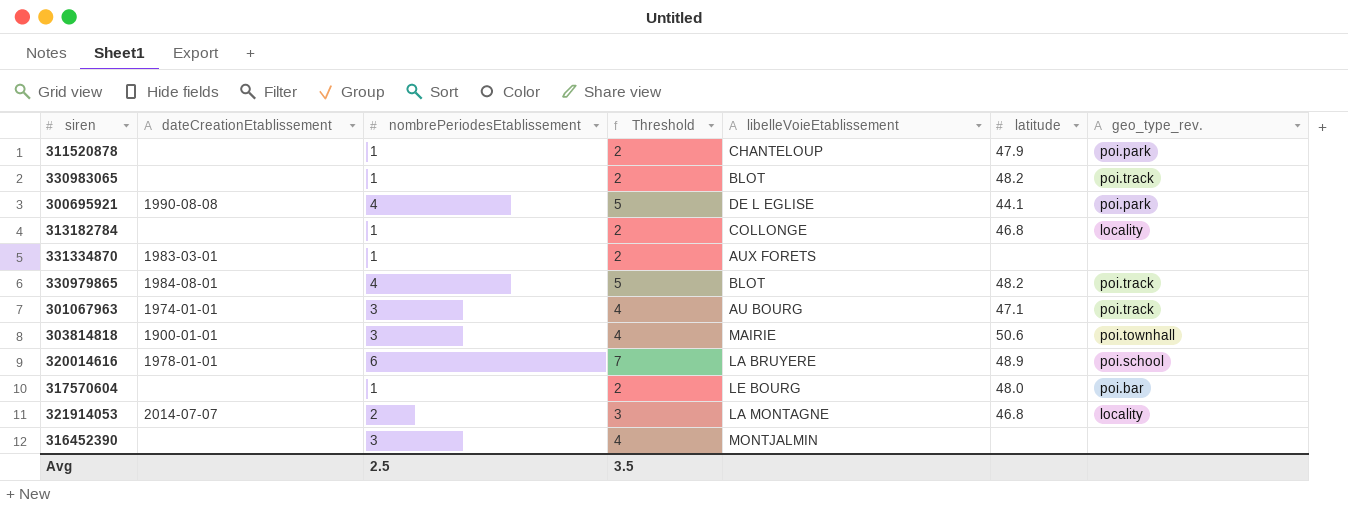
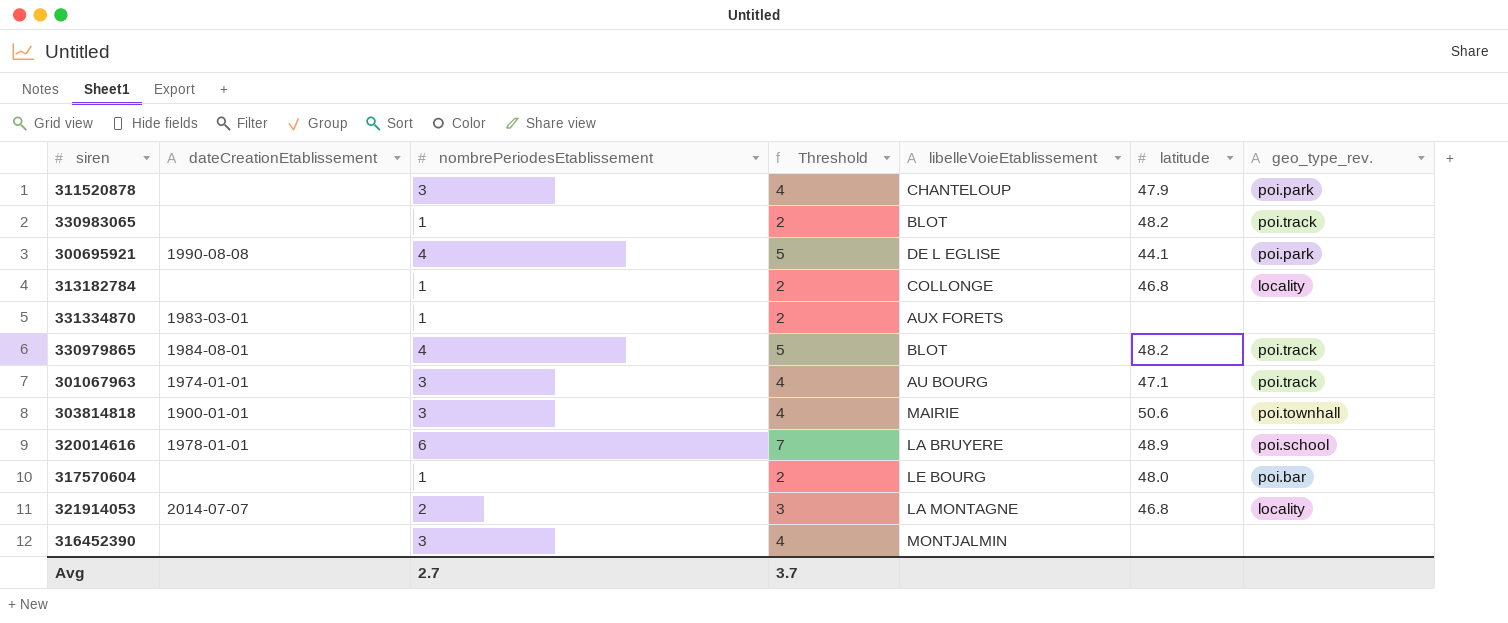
311520878 | nombrePeriodesEtablissement: 1 -> 3
311520878 | Threshold: 2 -> 4
Avg | nombrePeriodesEtablissement: 2.5 -> 2.7
Avg | Threshold: 3.5 -> 3.7

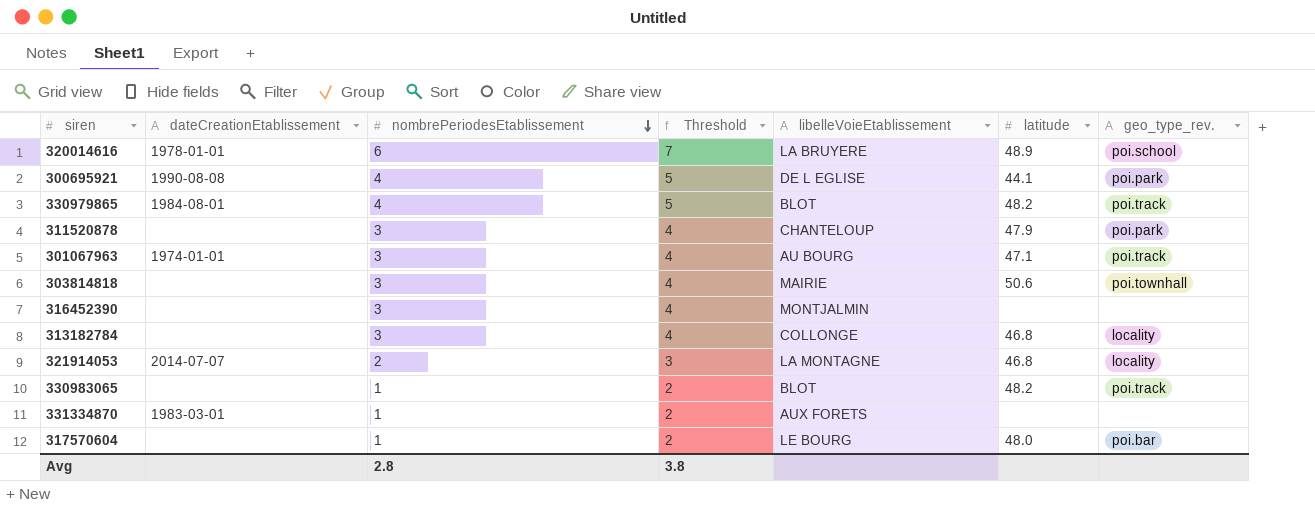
row order: none -> nombrePeriodesEtablissement descending
303814818 | dateCreationEtablissement: 1900-01-01 -> none
313182784 | nombrePeriodesEtablissement: 1 -> 3
313182784 | Threshold: 2 -> 4
Avg | nombrePeriodesEtablissement: 2.7 -> 2.8
Avg | Threshold: 3.7 -> 3.8

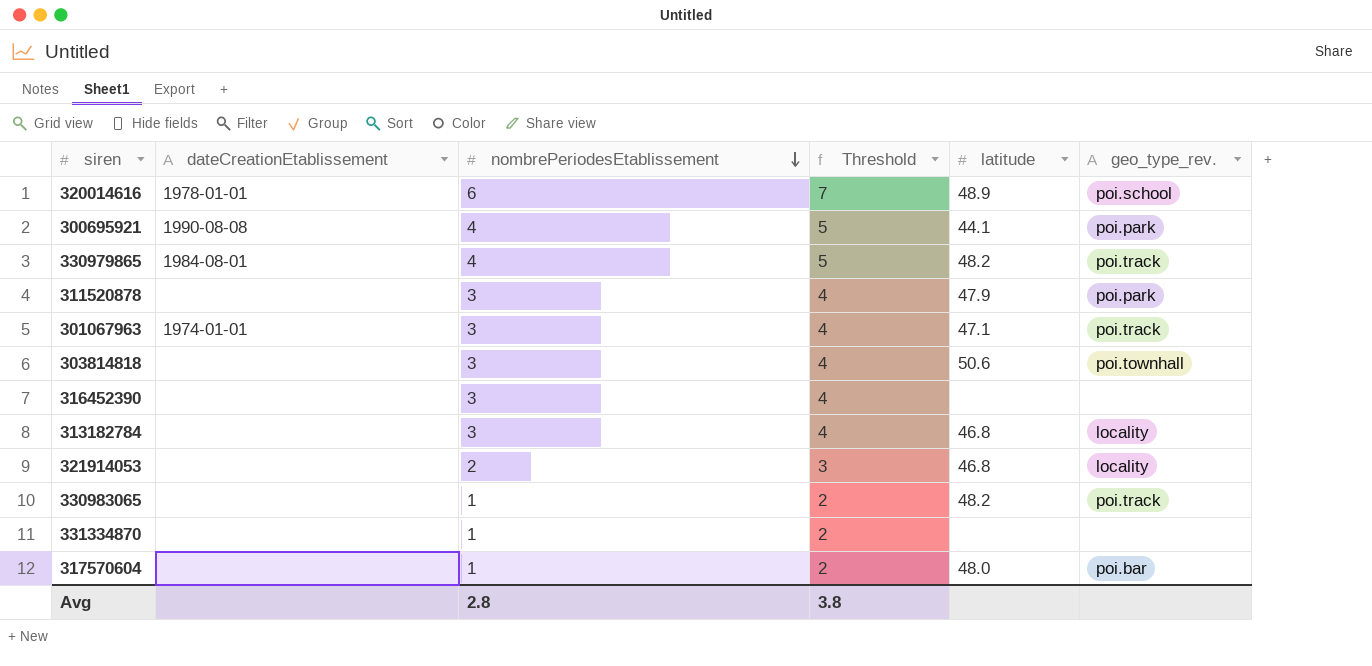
column libelleVoieEtablissement | position: 5 -> none
321914053 | dateCreationEtablissement: 2014-07-07 -> none
331334870 | dateCreationEtablissement: 1983-03-01 -> none

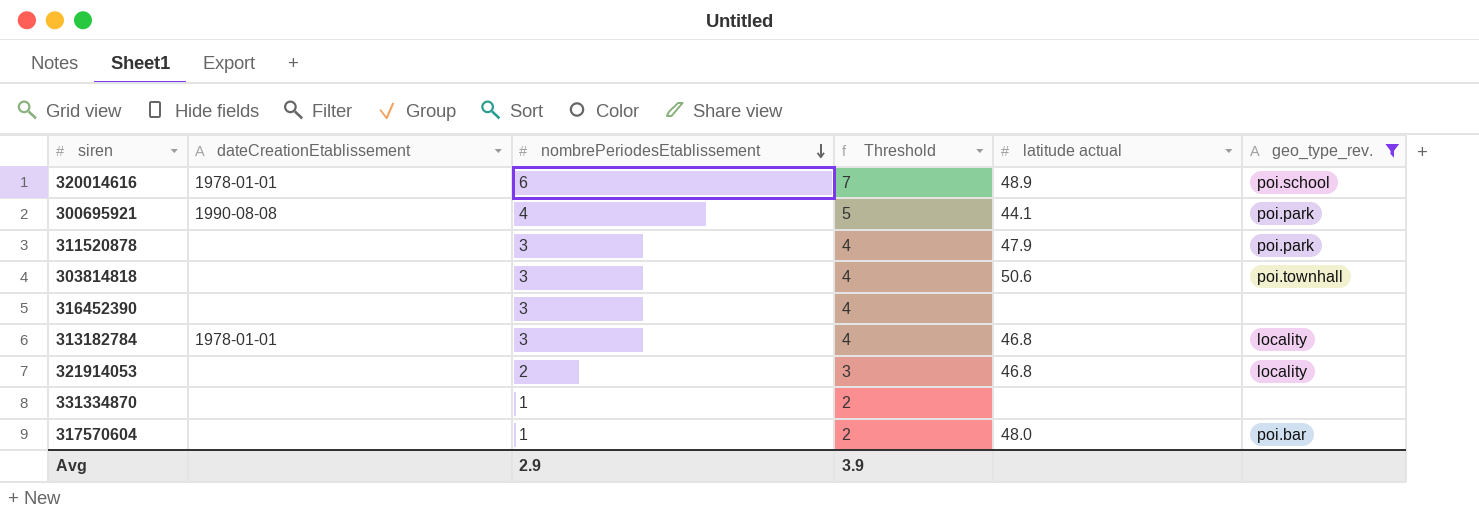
filter: none -> geo_type_rev. != poi.track
column name: latitude -> latitude actual
313182784 | dateCreationEtablissement: none -> 1978-01-01
Avg | nombrePeriodesEtablissement: 2.8 -> 2.9
Avg | Threshold: 3.8 -> 3.9

